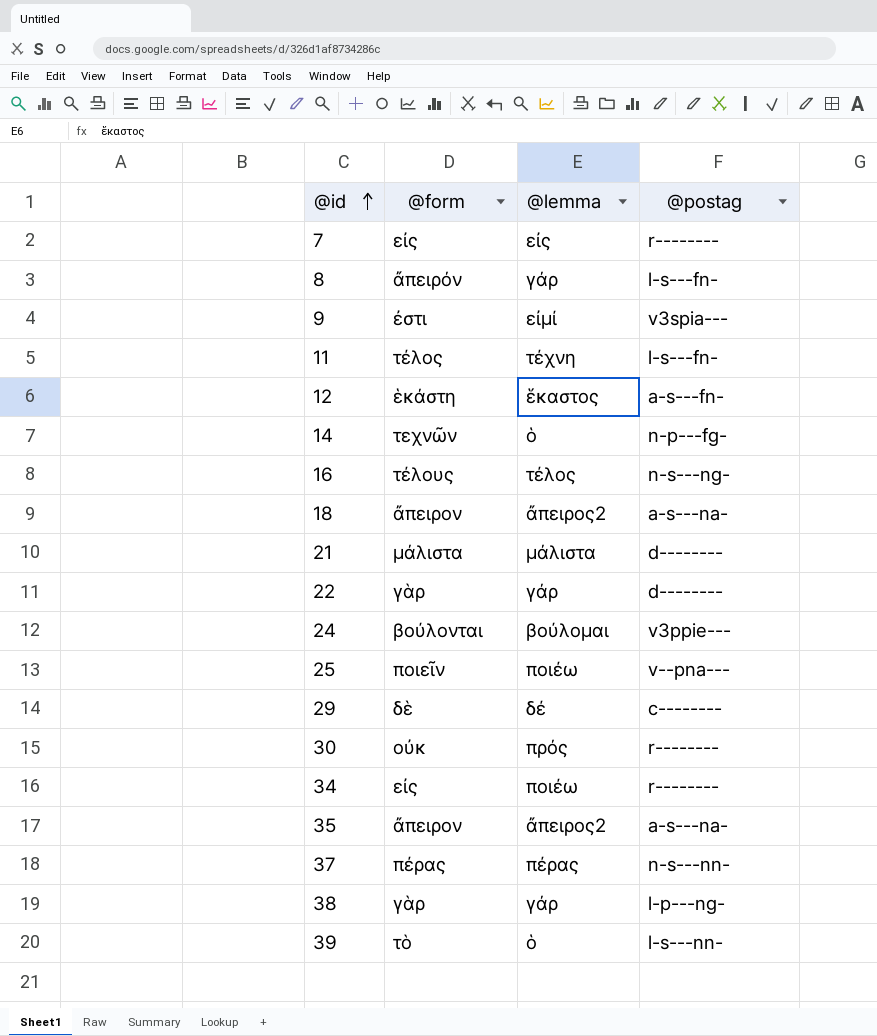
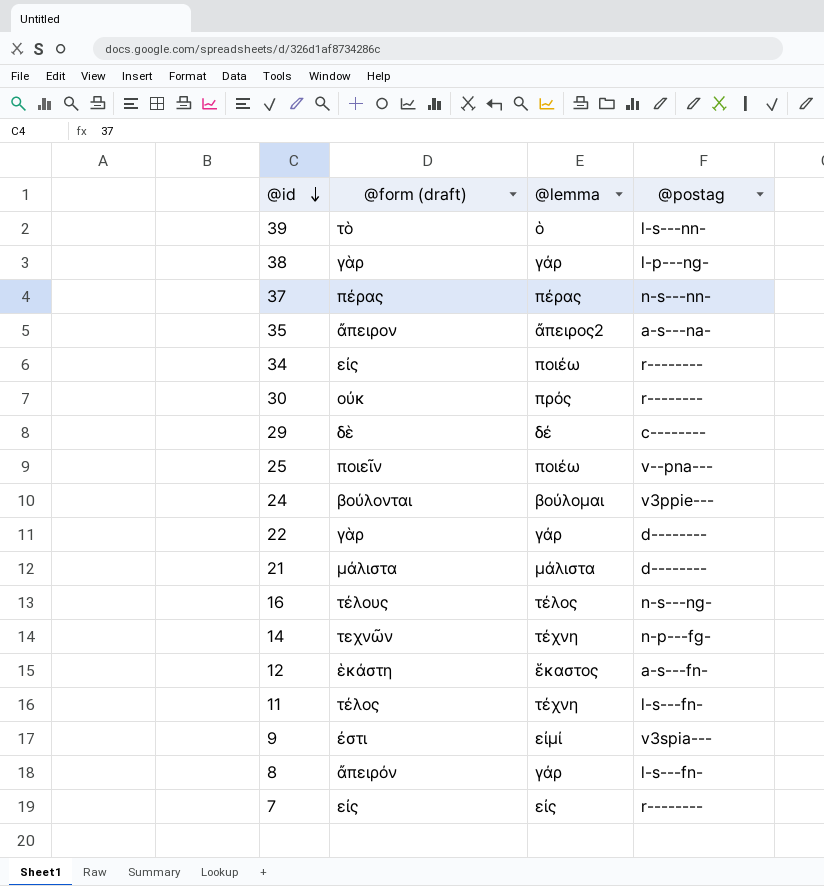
row order: @id ascending -> @id descending
column name: @form -> @form (draft)
row 18: ἄπειρον | ἄπειρος2 | a-s---na- -> none
14 | @lemma: ὁ -> τέχνη

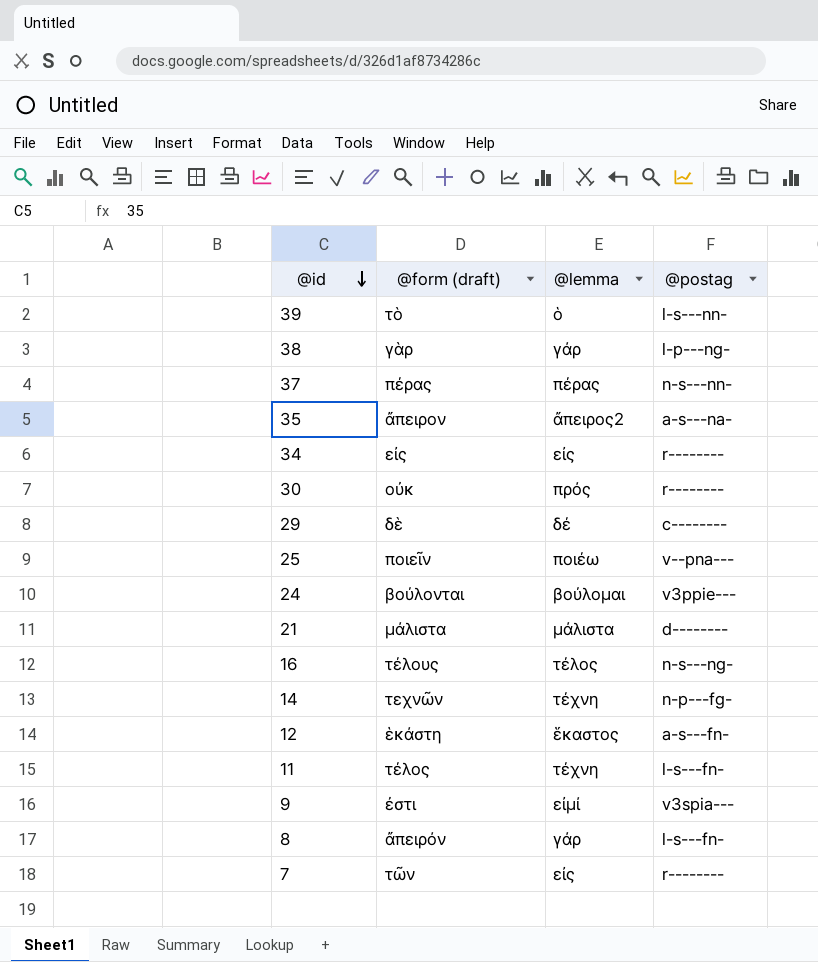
row 22: γὰρ | γάρ | d-------- -> none
34 | @lemma: ποιέω -> εἰς
7 | @form (draft): εἰς -> τῶν

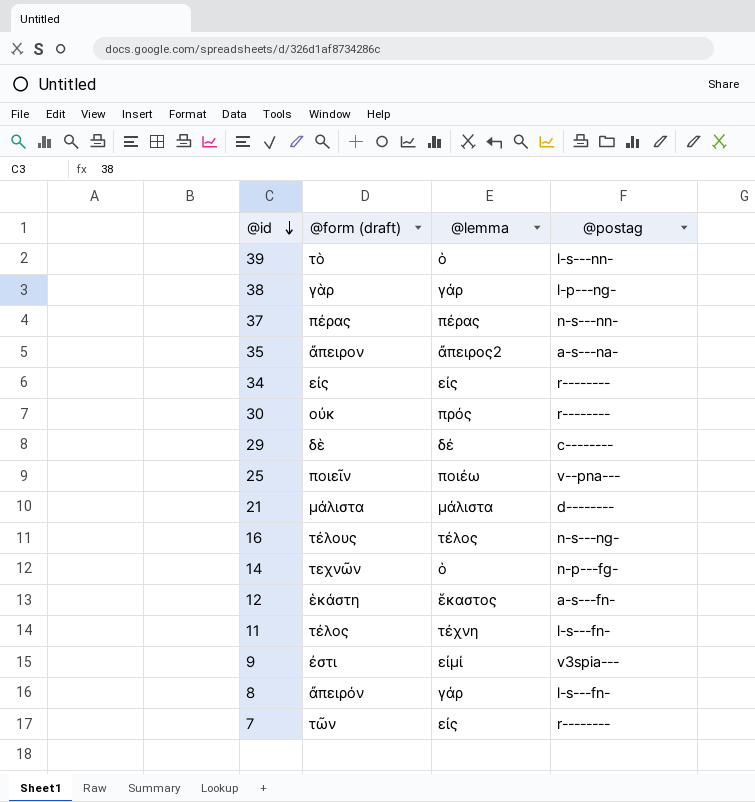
row 24: βούλονται | βούλομαι | v3ppie--- -> none
14 | @lemma: τέχνη -> ὁ

